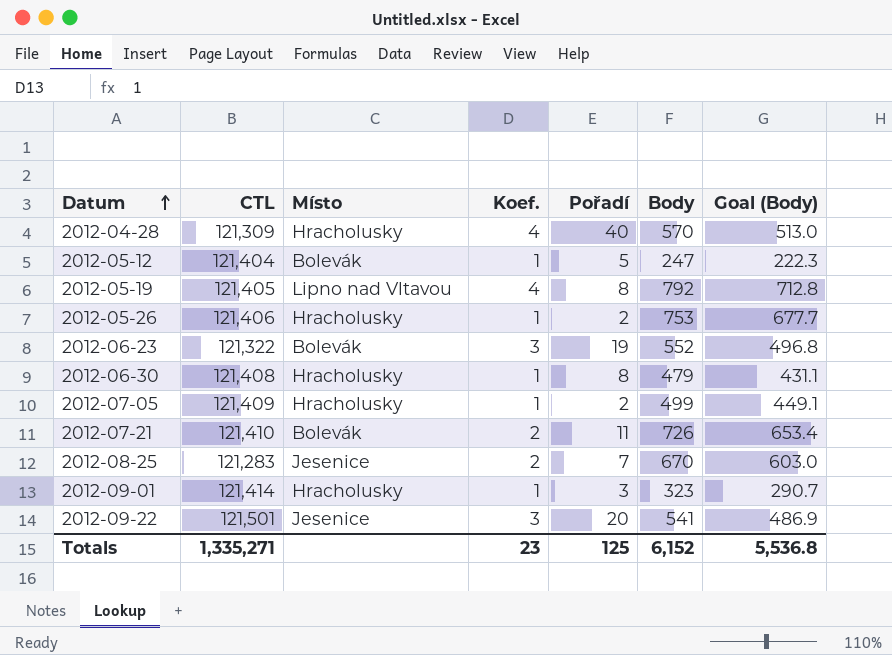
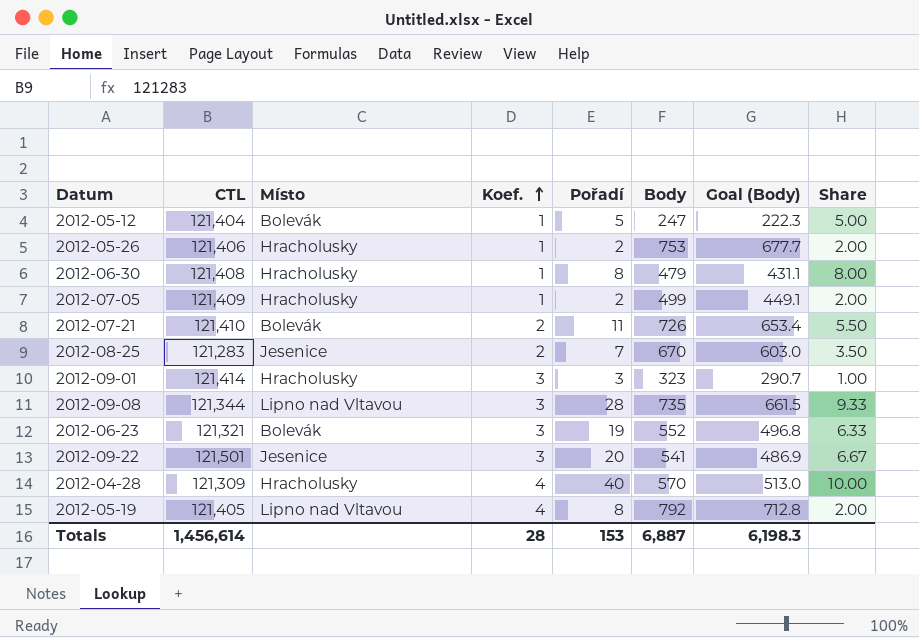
row order: Datum ascending -> Koef. ascending
column Share | formula: none -> [Pořadí] / [Koef.]
2012-09-01 | Koef.: 1 -> 3
row 2012-09-08: none -> 121,344 | Lipno nad Vltavou | 3 | 28 | 735 | 661.5 | 9.33
2012-06-23 | CTL: 121,322 -> 121,321
Totals | CTL: 1,335,271 -> 1,456,614
Totals | Koef.: 23 -> 28
Totals | Pořadí: 125 -> 153
Totals | Body: 6,152 -> 6,887
Totals | Goal (Body): 5,536.8 -> 6,198.3

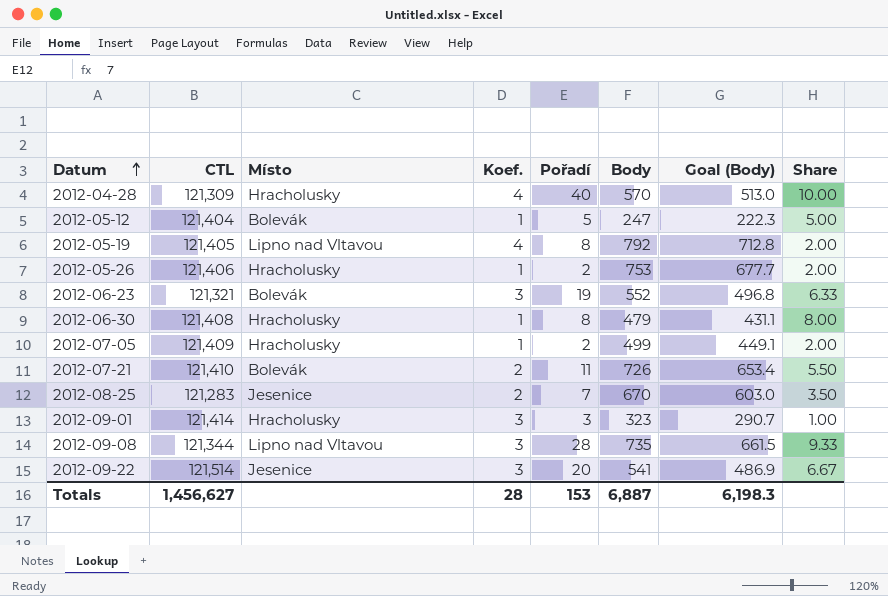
row order: Koef. ascending -> Datum ascending
2012-09-22 | CTL: 121,501 -> 121,514
Totals | CTL: 1,456,614 -> 1,456,627

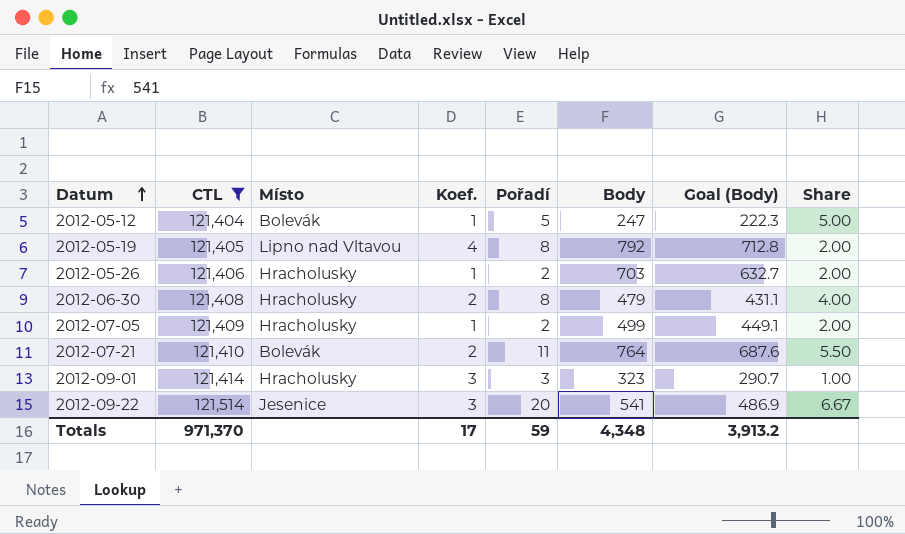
filter: none -> CTL >= 121,404
2012-05-26 | Body: 753 -> 703
2012-05-26 | Goal (Body): 677.7 -> 632.7
2012-06-30 | Koef.: 1 -> 2
2012-06-30 | Share: 8.00 -> 4.00
2012-07-21 | Body: 726 -> 764
2012-07-21 | Goal (Body): 653.4 -> 687.6
Totals | CTL: 1,456,627 -> 971,370
Totals | Koef.: 28 -> 17
Totals | Pořadí: 153 -> 59
Totals | Body: 6,887 -> 4,348
Totals | Goal (Body): 6,198.3 -> 3,913.2

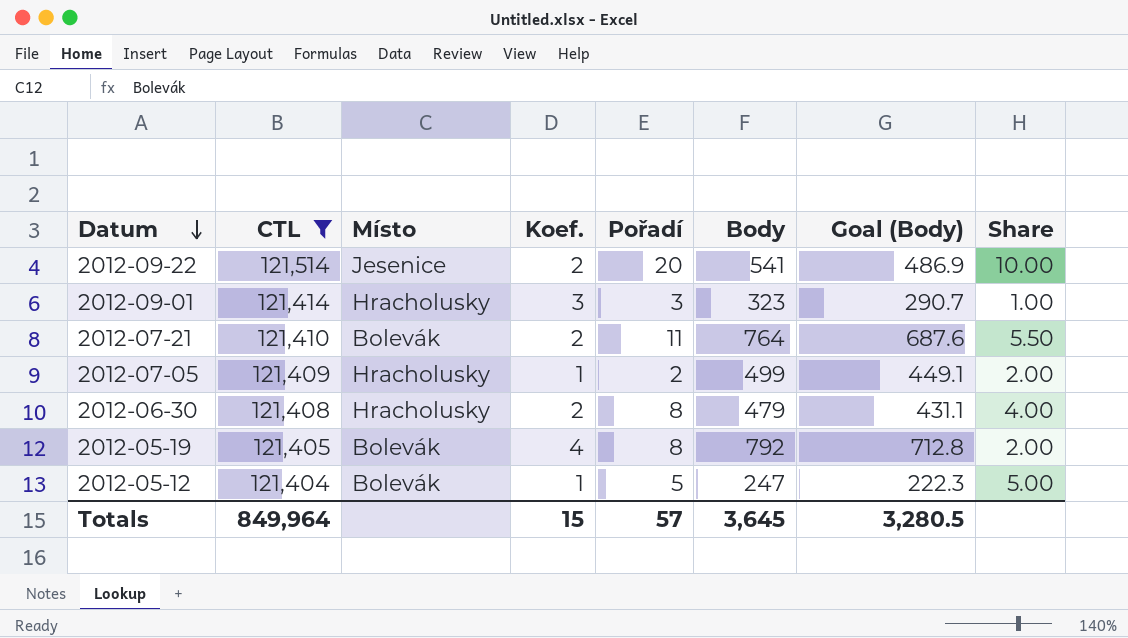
row order: Datum ascending -> Datum descending
row 2012-05-26: 121,406 | Hracholusky | 1 | 2 | 703 | 632.7 | 2.00 -> none
2012-09-22 | Koef.: 3 -> 2
2012-09-22 | Share: 6.67 -> 10.00
2012-05-19 | Místo: Lipno nad Vltavou -> Bolevák
Totals | CTL: 971,370 -> 849,964
Totals | Koef.: 17 -> 15
Totals | Pořadí: 59 -> 57
Totals | Body: 4,348 -> 3,645
Totals | Goal (Body): 3,913.2 -> 3,280.5

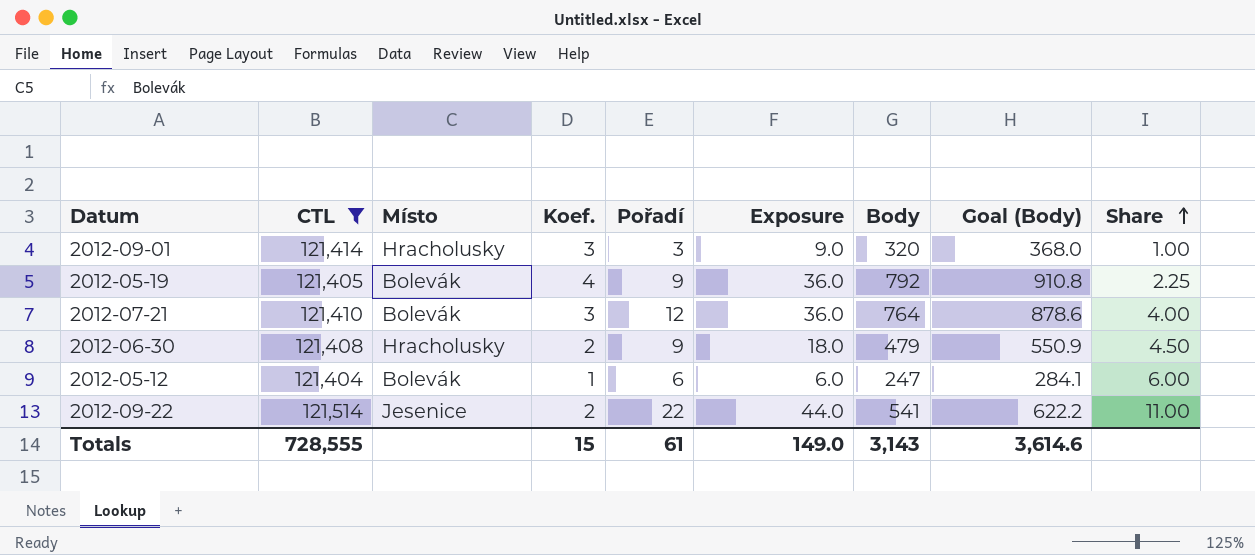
row order: Datum descending -> Share ascending
column Exposure | formula: none -> [Koef.] * [Pořadí]
column Goal (Body) | formula: [Body] * 0.9 -> [Body] * 1.15
row 2012-07-05: 121,409 | Hracholusky | 1 | 2 | 499 | 449.1 | 2.00 -> none
2012-09-01 | Body: 323 -> 320
2012-05-19 | Pořadí: 8 -> 9
2012-05-19 | Share: 2.00 -> 2.25
2012-07-21 | Koef.: 2 -> 3
2012-07-21 | Pořadí: 11 -> 12
2012-07-21 | Share: 5.50 -> 4.00
2012-06-30 | Pořadí: 8 -> 9
2012-06-30 | Share: 4.00 -> 4.50
2012-05-12 | Pořadí: 5 -> 6
2012-05-12 | Share: 5.00 -> 6.00
2012-09-22 | Pořadí: 20 -> 22
2012-09-22 | Share: 10.00 -> 11.00
Totals | CTL: 849,964 -> 728,555
Totals | Pořadí: 57 -> 61
Totals | Body: 3,645 -> 3,143
Totals | Goal (Body): 3,280.5 -> 3,614.6

